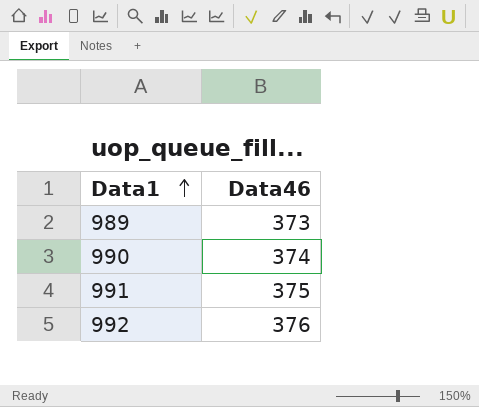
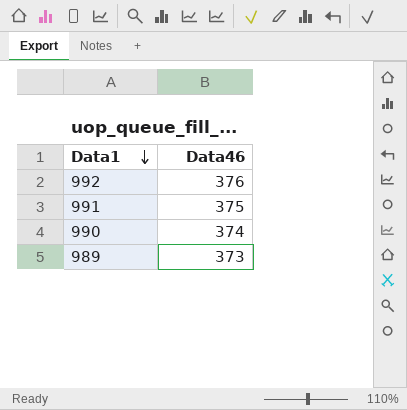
row order: Data1 ascending -> Data1 descending

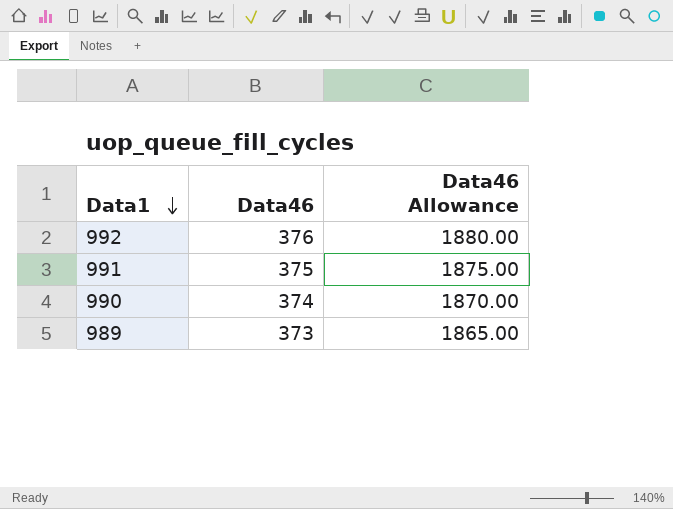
column Data46 Allowance | formula: none -> [Data46] * 5

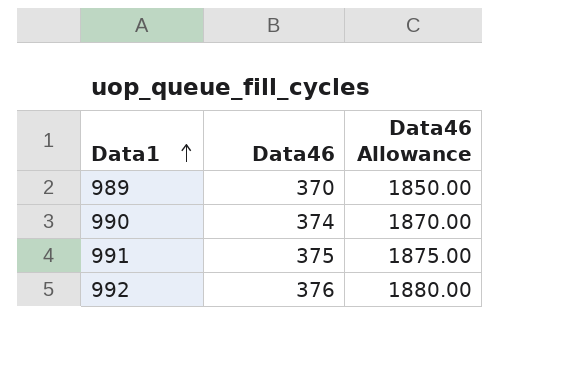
row order: Data1 descending -> Data1 ascending
989 | Data46: 373 -> 370
989 | Data46 Allowance: 1865.00 -> 1850.00

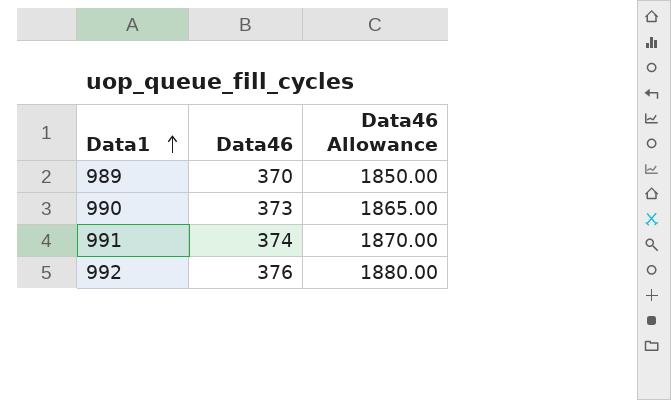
990 | Data46: 374 -> 373
990 | Data46 Allowance: 1870.00 -> 1865.00
991 | Data46: 375 -> 374
991 | Data46 Allowance: 1875.00 -> 1870.00

